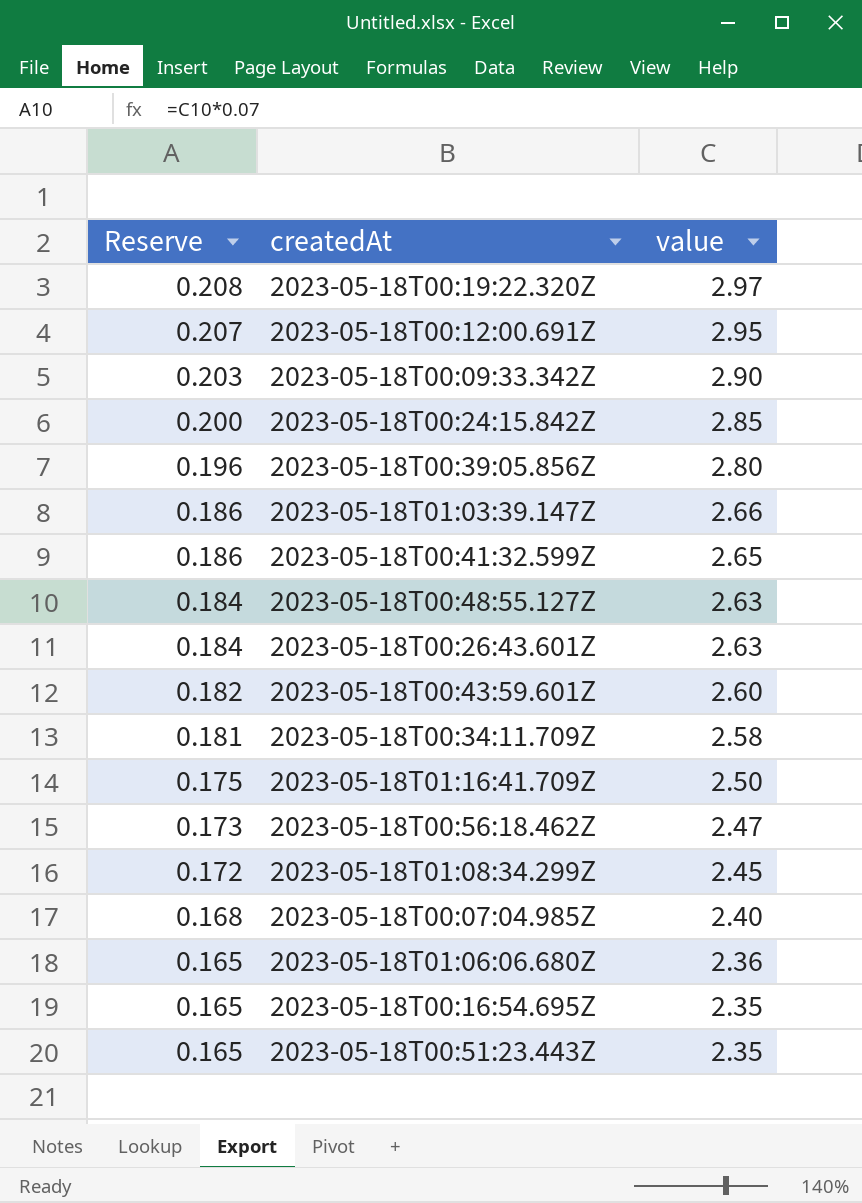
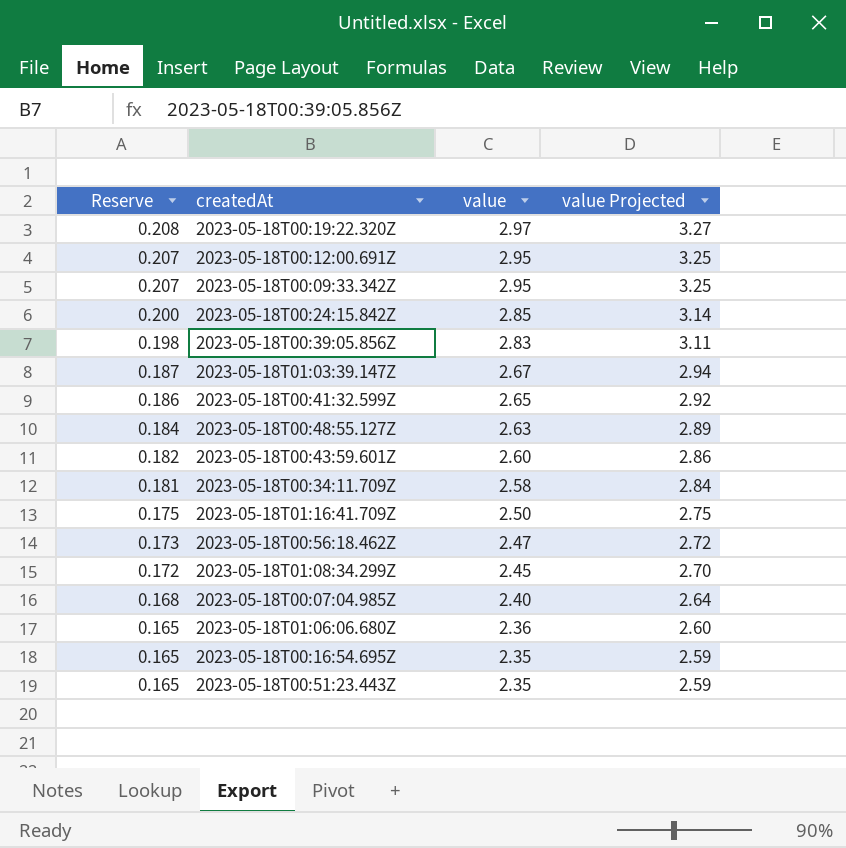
column value Projected | formula: none -> [value] * 1.1
row 2023-05-18T00:26:43.601Z: 0.184 | 2.63 -> none
2023-05-18T00:09:33.342Z | Reserve: 0.203 -> 0.207
2023-05-18T00:09:33.342Z | value: 2.90 -> 2.95
2023-05-18T00:39:05.856Z | Reserve: 0.196 -> 0.198
2023-05-18T00:39:05.856Z | value: 2.80 -> 2.83
2023-05-18T01:03:39.147Z | Reserve: 0.186 -> 0.187
2023-05-18T01:03:39.147Z | value: 2.66 -> 2.67

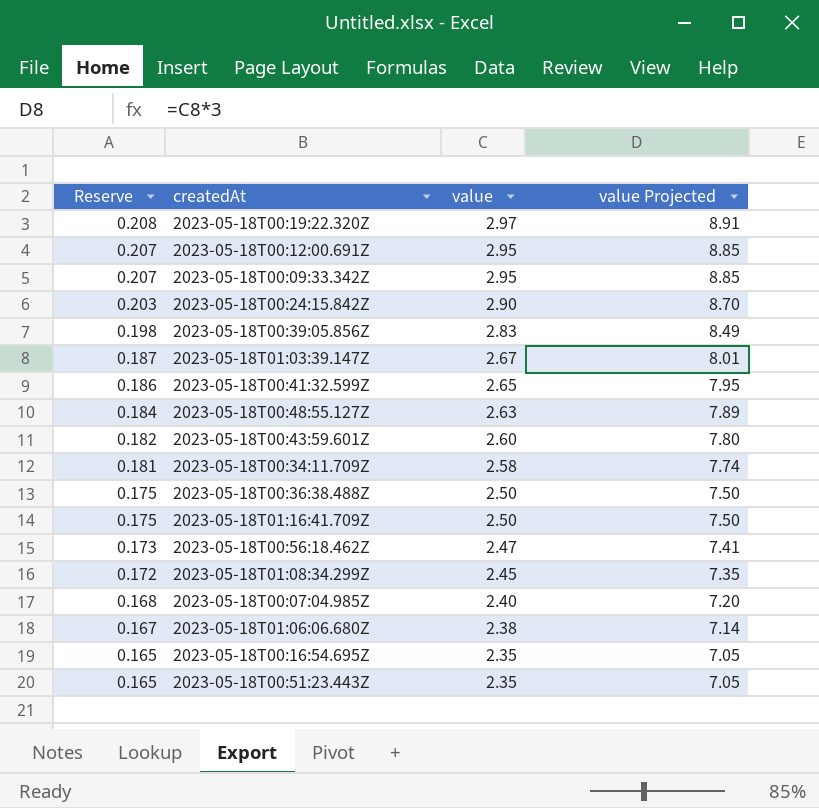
column value Projected | formula: [value] * 1.1 -> [value] * 3
2023-05-18T00:24:15.842Z | Reserve: 0.200 -> 0.203
2023-05-18T00:24:15.842Z | value: 2.85 -> 2.90
row 2023-05-18T00:36:38.488Z: none -> 0.175 | 2.50 | 7.50
2023-05-18T01:06:06.680Z | Reserve: 0.165 -> 0.167
2023-05-18T01:06:06.680Z | value: 2.36 -> 2.38

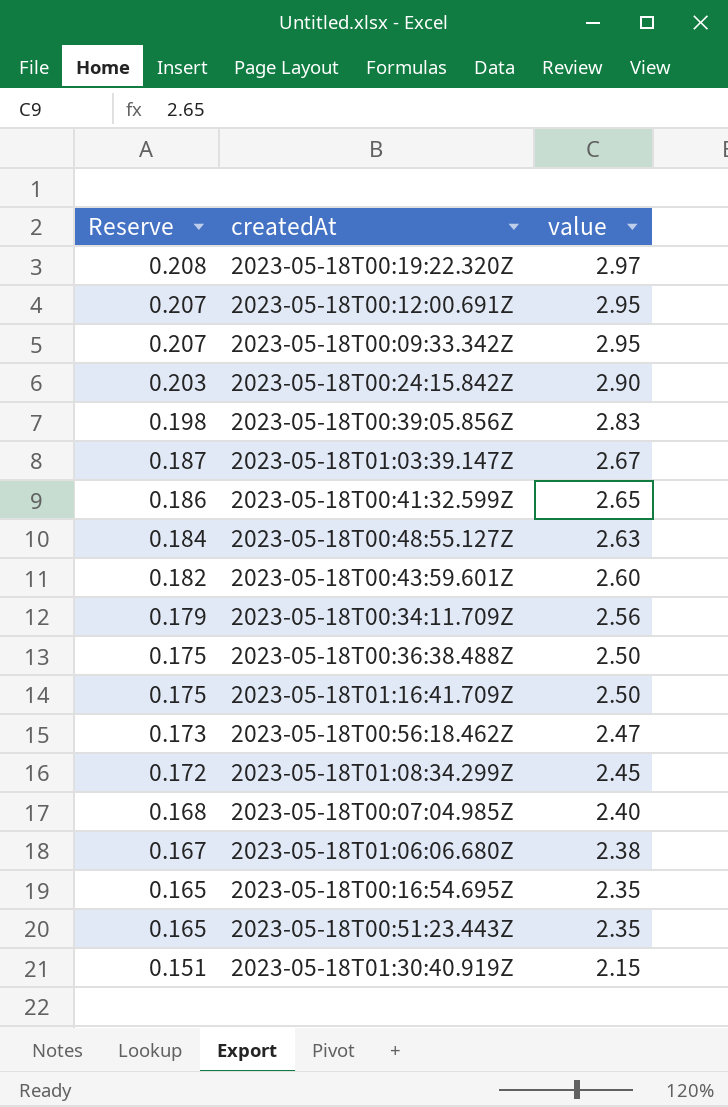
column value Projected | formula: [value] * 3 -> none
2023-05-18T00:34:11.709Z | Reserve: 0.181 -> 0.179
2023-05-18T00:34:11.709Z | value: 2.58 -> 2.56
row 2023-05-18T01:30:40.919Z: none -> 0.151 | 2.15

